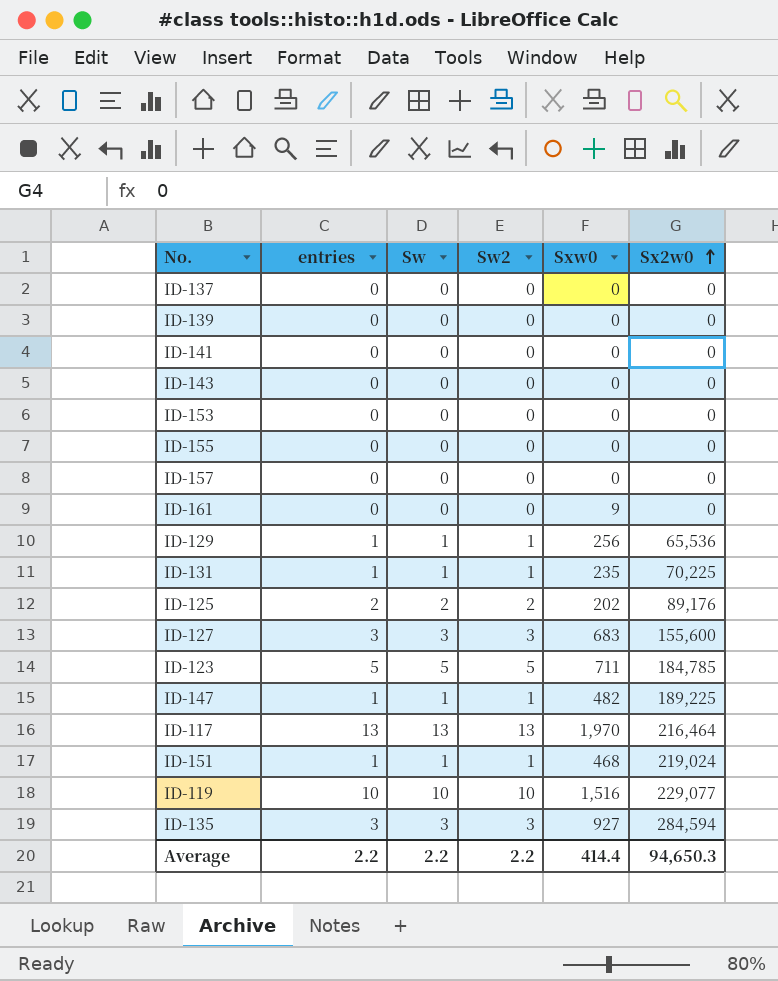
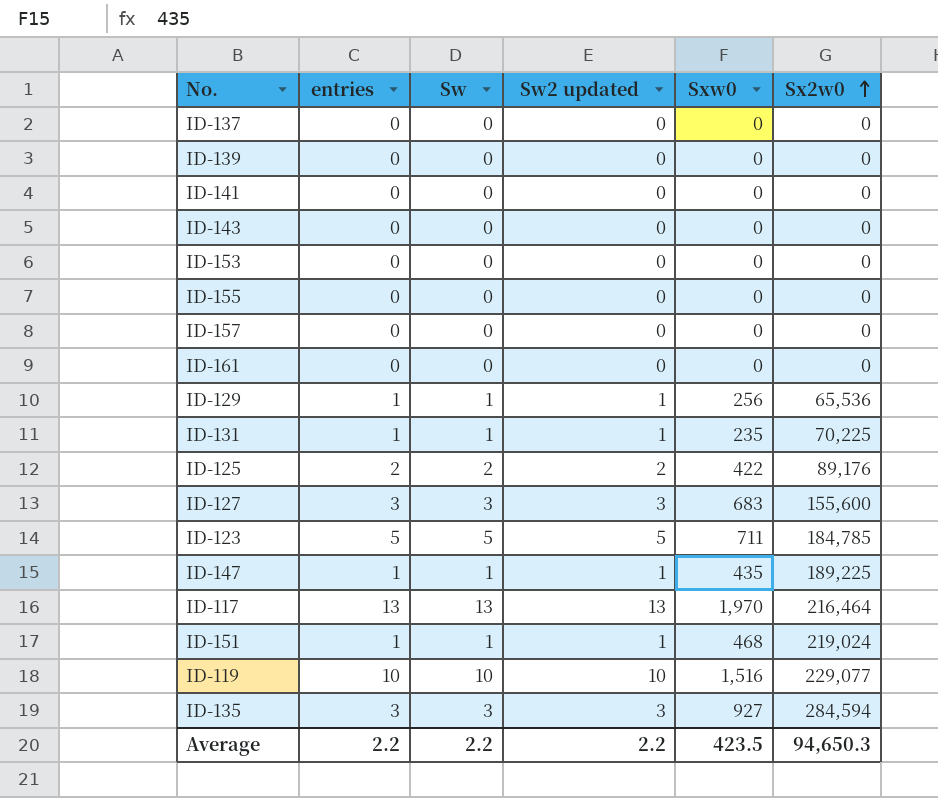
column name: Sw2 -> Sw2 updated
ID-161 | Sxw0: 9 -> 0
ID-125 | Sxw0: 202 -> 422
ID-147 | Sxw0: 482 -> 435
Average | Sxw0: 414.4 -> 423.5

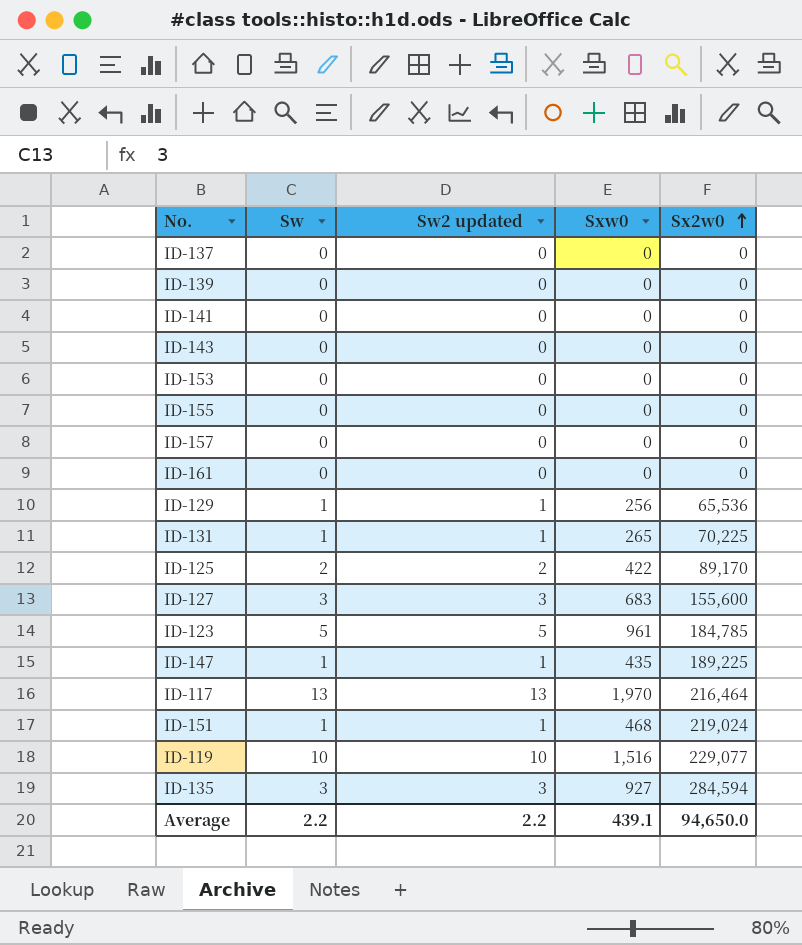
column entries | position: 2 -> none
ID-131 | Sxw0: 235 -> 265
ID-125 | Sx2w0: 89,176 -> 89,170
ID-123 | Sxw0: 711 -> 961
Average | Sxw0: 423.5 -> 439.1
Average | Sx2w0: 94,650.3 -> 94,650.0

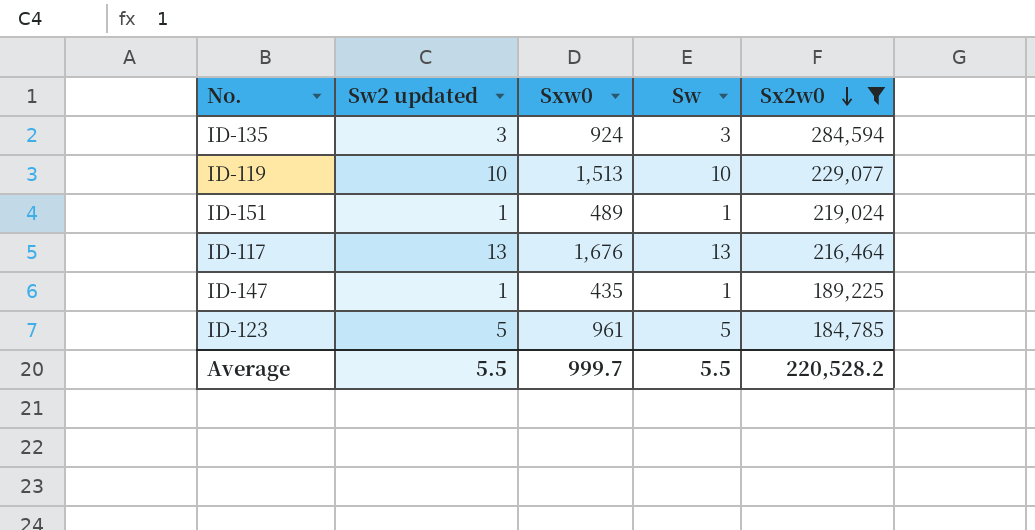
filter: none -> Sx2w0 >= 184,785
row order: Sx2w0 ascending -> Sx2w0 descending
column Sw | position: 2 -> 4
ID-135 | Sxw0: 927 -> 924
ID-119 | Sxw0: 1,516 -> 1,513
ID-151 | Sxw0: 468 -> 489
ID-117 | Sxw0: 1,970 -> 1,676
Average | Sw2 updated: 2.2 -> 5.5
Average | Sxw0: 439.1 -> 999.7
Average | Sw: 2.2 -> 5.5
Average | Sx2w0: 94,650.0 -> 220,528.2

